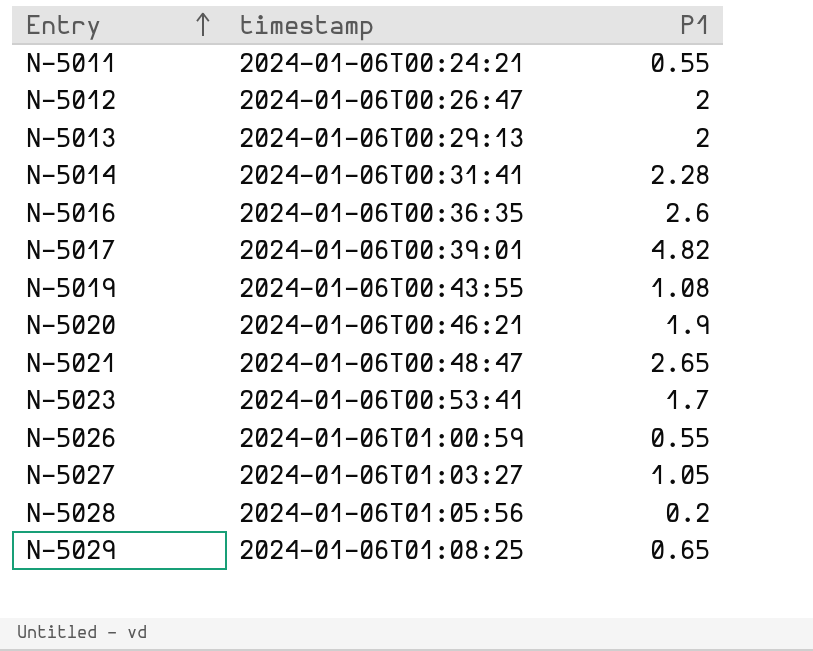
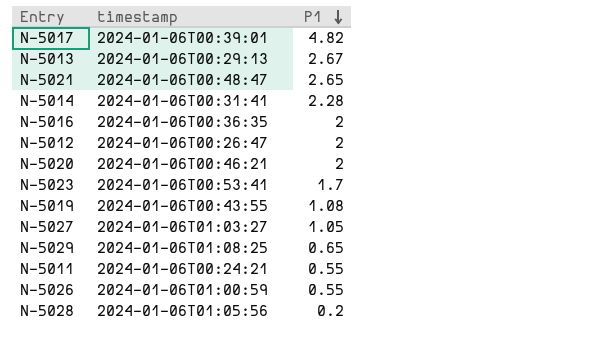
row order: Entry ascending -> P1 descending
N-5013 | P1: 2 -> 2.67
N-5016 | P1: 2.6 -> 2
N-5020 | P1: 1.9 -> 2

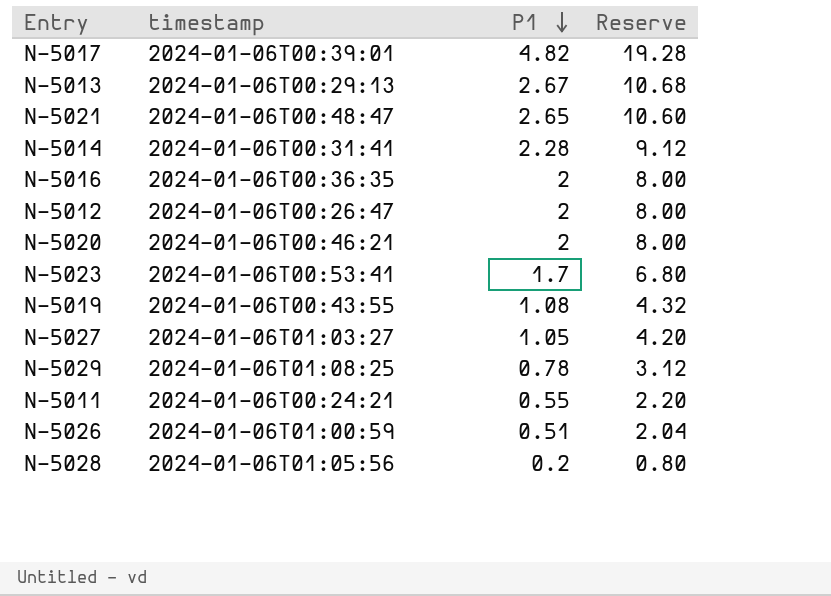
column Reserve | formula: none -> [P1] * 4
N-5029 | P1: 0.65 -> 0.78
N-5026 | P1: 0.55 -> 0.51

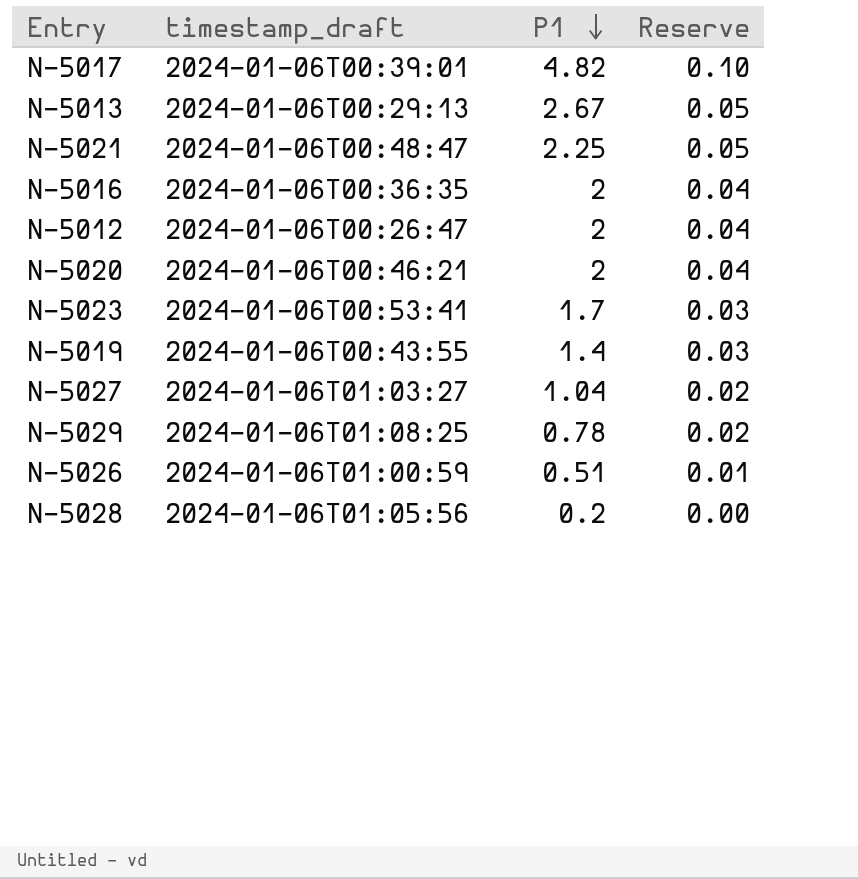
column name: timestamp -> timestamp_draft
column Reserve | formula: [P1] * 4 -> [P1] * 0.02
row N-5014: 2024-01-06T00:31:41 | 2.28 | 9.12 -> none
row N-5011: 2024-01-06T00:24:21 | 0.55 | 2.20 -> none
N-5021 | P1: 2.65 -> 2.25
N-5019 | P1: 1.08 -> 1.4
N-5027 | P1: 1.05 -> 1.04

